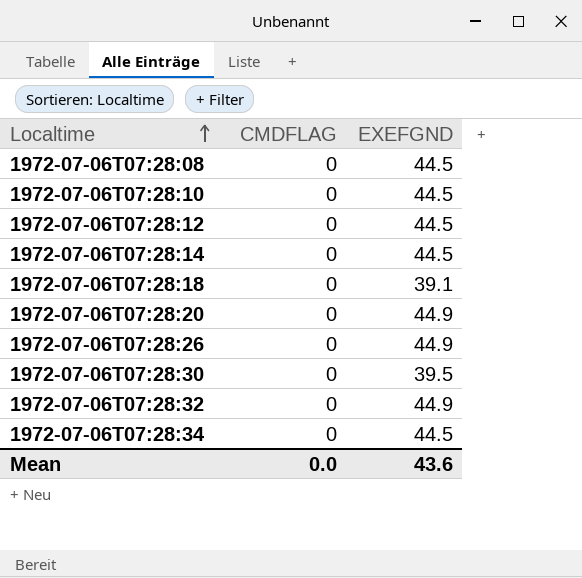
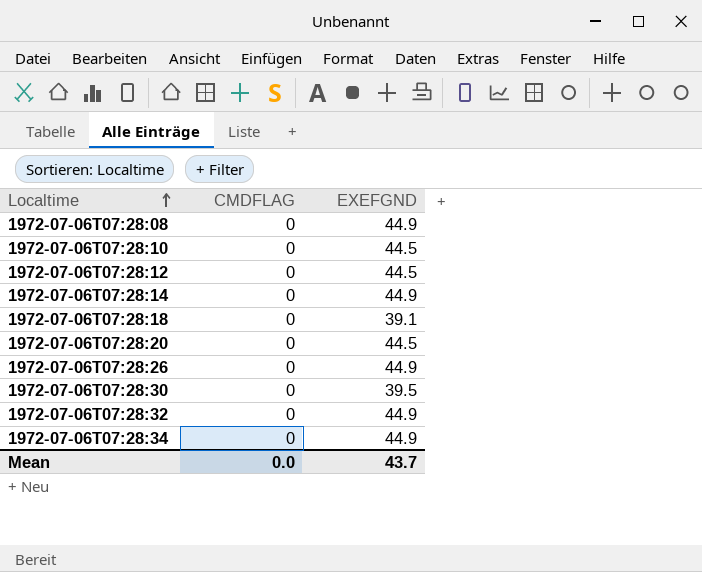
1972-07-06T07:28:08 | EXEFGND: 44.5 -> 44.9
1972-07-06T07:28:14 | EXEFGND: 44.5 -> 44.9
1972-07-06T07:28:20 | EXEFGND: 44.9 -> 44.5
1972-07-06T07:28:34 | EXEFGND: 44.5 -> 44.9
Mean | EXEFGND: 43.6 -> 43.7

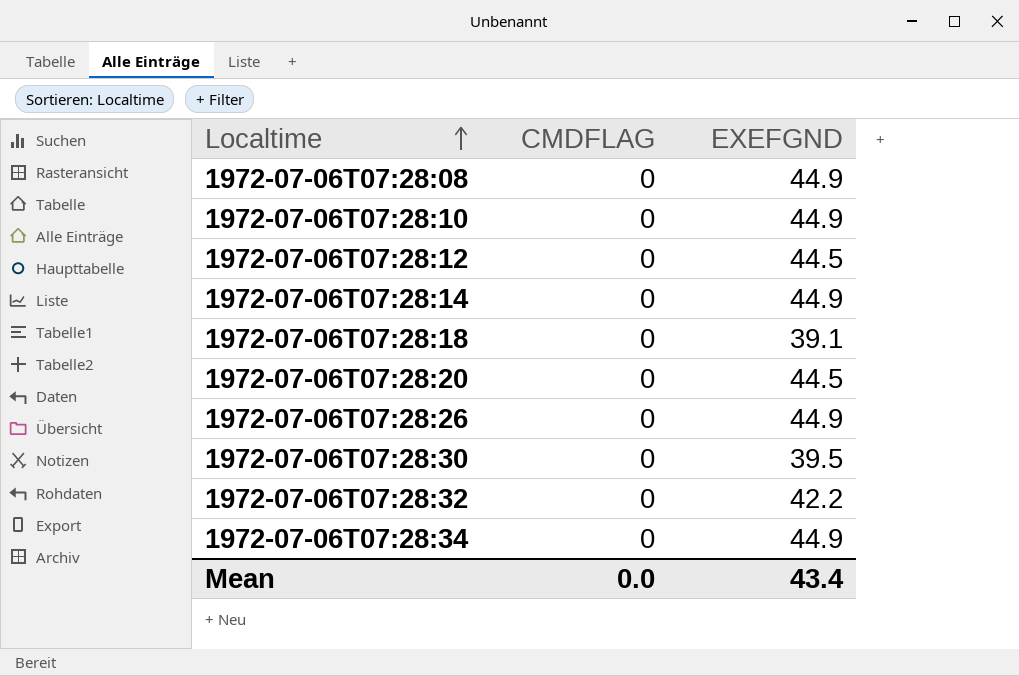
1972-07-06T07:28:10 | EXEFGND: 44.5 -> 44.9
1972-07-06T07:28:32 | EXEFGND: 44.9 -> 42.2
Mean | EXEFGND: 43.7 -> 43.4

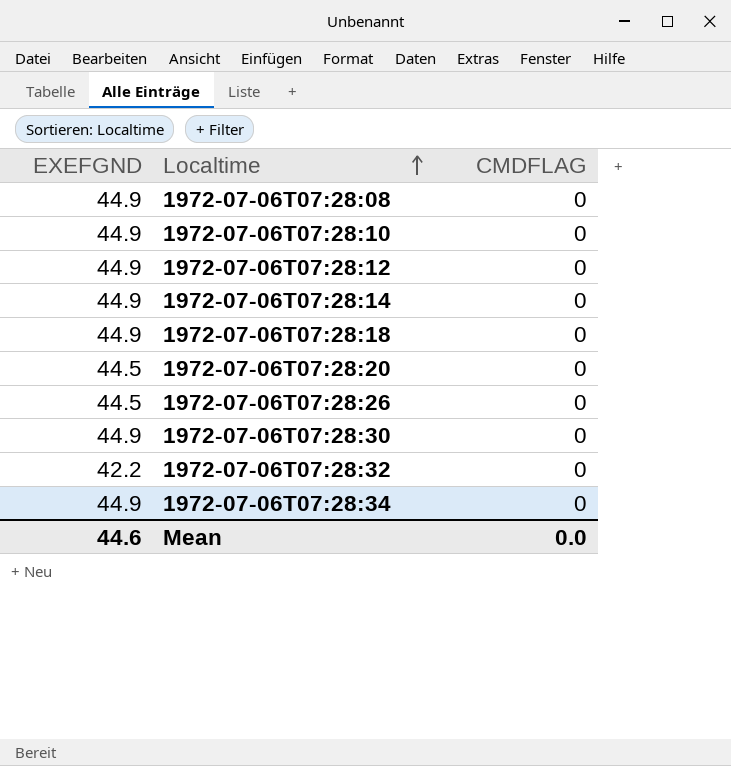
column EXEFGND | position: 3 -> 1
1972-07-06T07:28:12 | EXEFGND: 44.5 -> 44.9
1972-07-06T07:28:18 | EXEFGND: 39.1 -> 44.9
1972-07-06T07:28:26 | EXEFGND: 44.9 -> 44.5
1972-07-06T07:28:30 | EXEFGND: 39.5 -> 44.9
Mean | EXEFGND: 43.4 -> 44.6

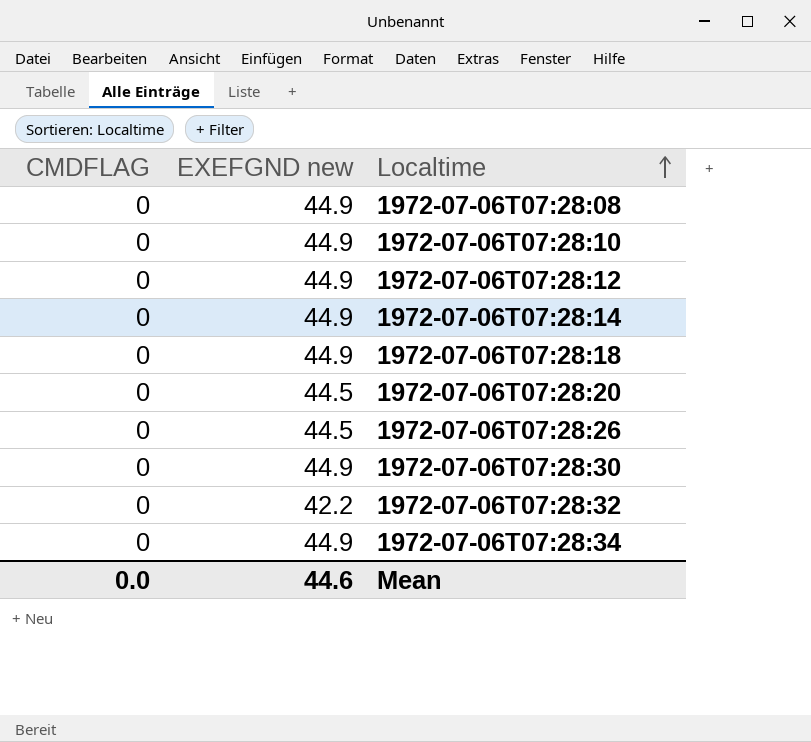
column CMDFLAG | position: 3 -> 1
column name: EXEFGND -> EXEFGND new

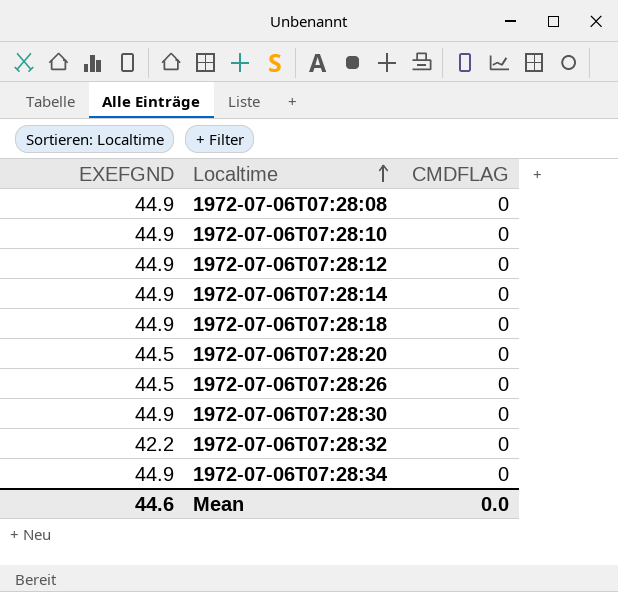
column name: EXEFGND new -> EXEFGND
column CMDFLAG | position: 1 -> 3

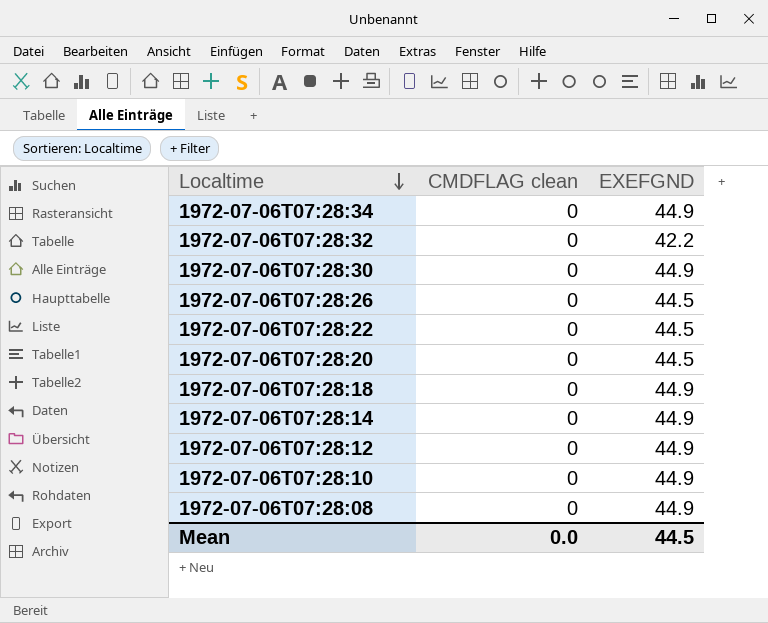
row order: Localtime ascending -> Localtime descending
column name: CMDFLAG -> CMDFLAG clean
column EXEFGND | position: 1 -> 3
row 1972-07-06T07:28:22: none -> 0 | 44.5
Mean | EXEFGND: 44.6 -> 44.5

